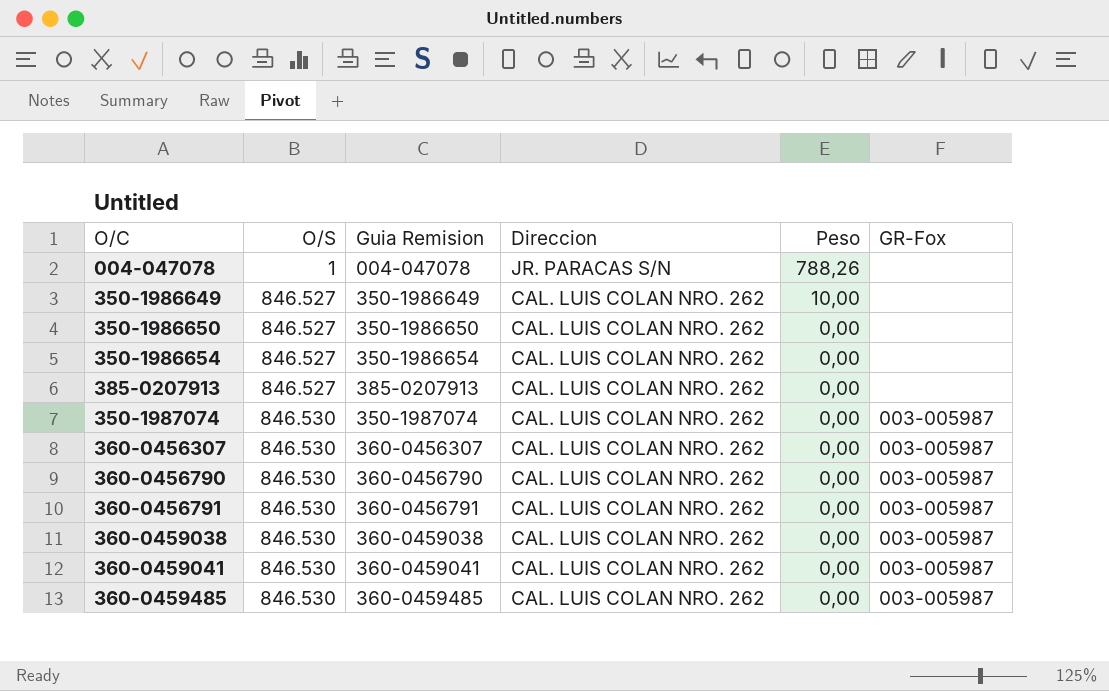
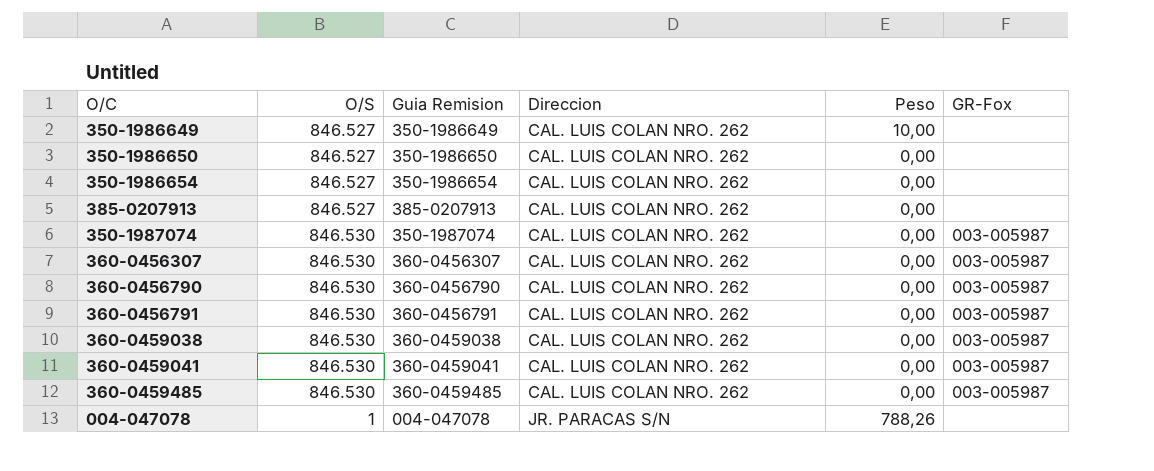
row order: O/S ascending -> Direccion ascending

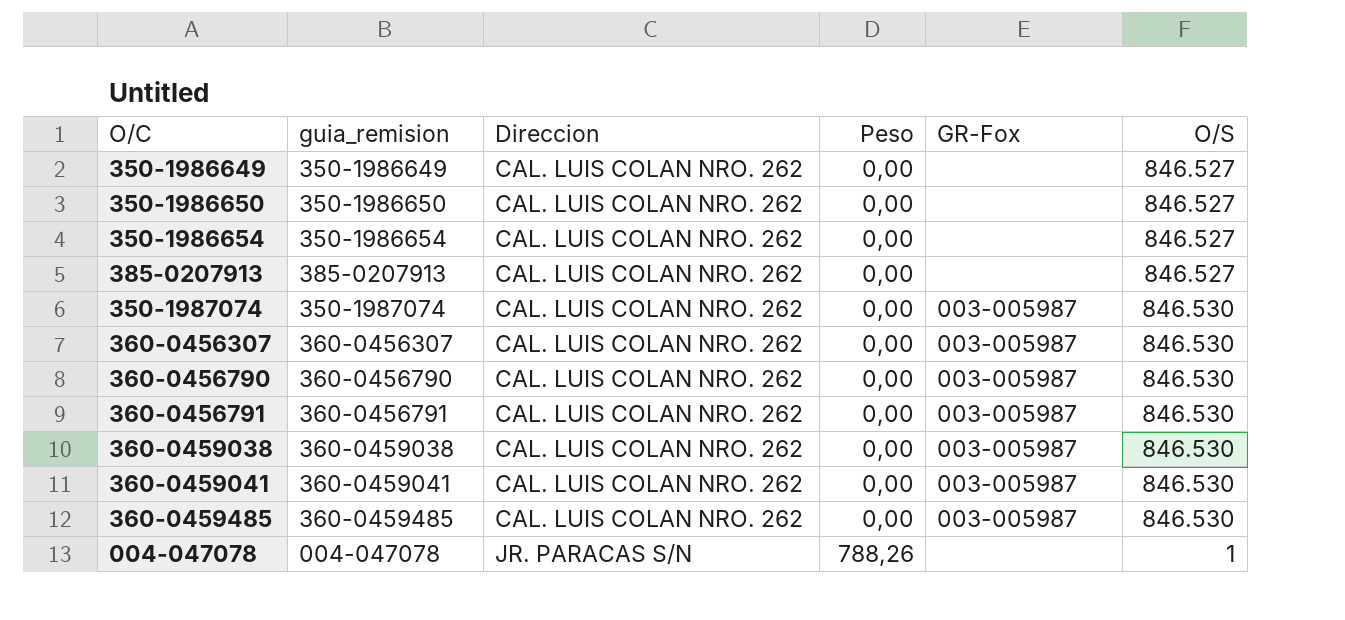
column name: Guia Remision -> guia_remision
column O/S | position: 2 -> 6
350-1986649 | Peso: 10,00 -> 0,00

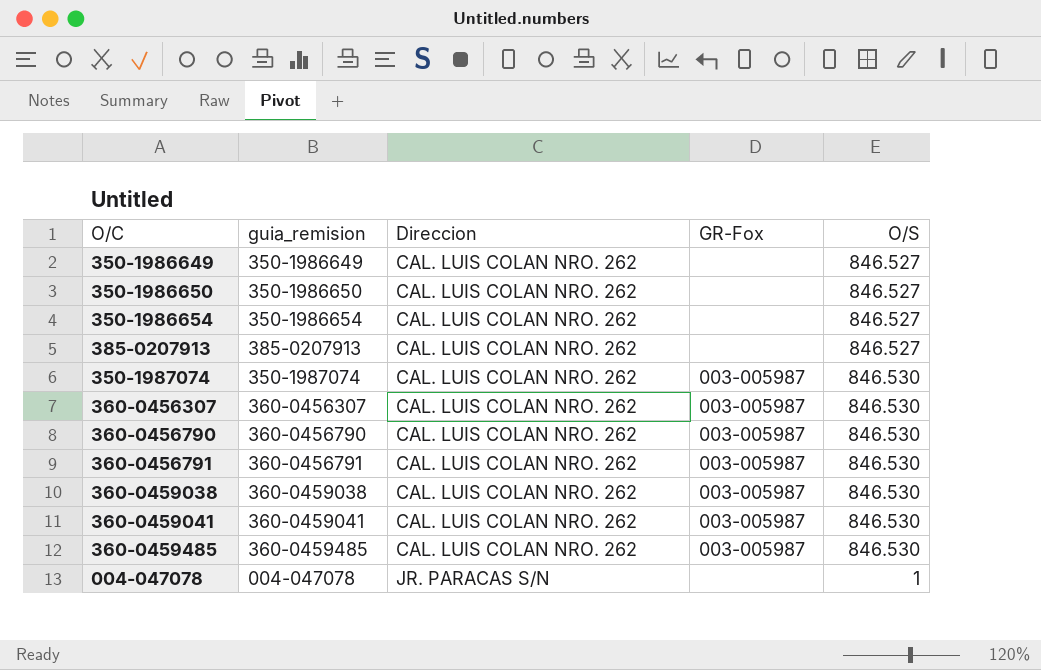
column Peso | position: 4 -> none

